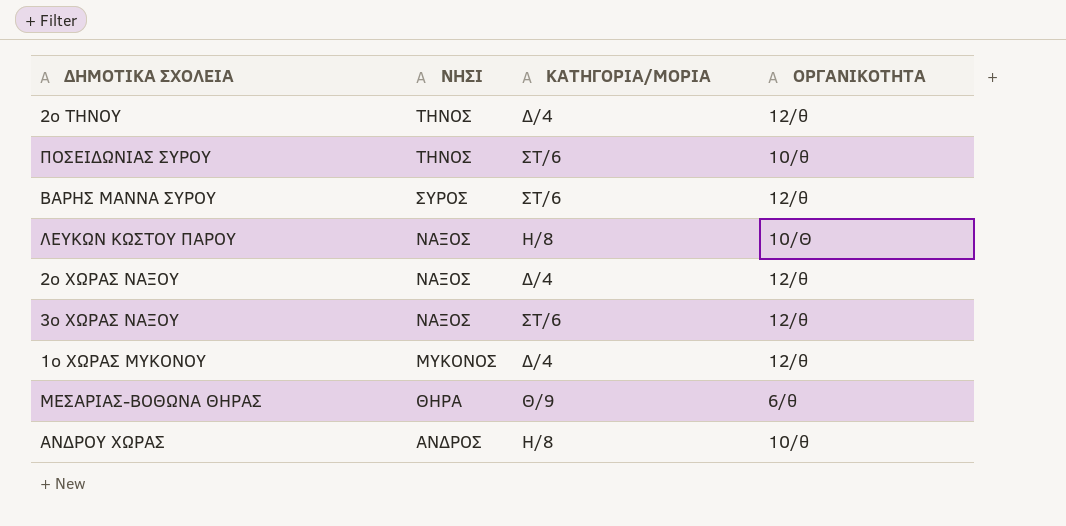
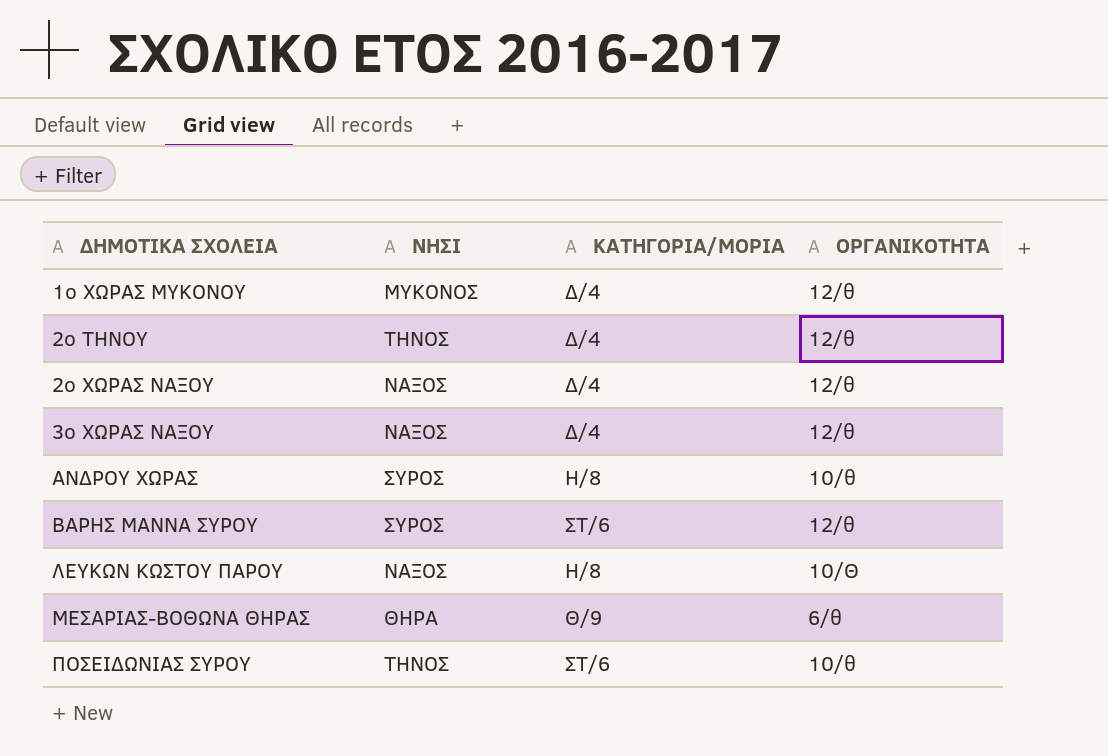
row order: ΝΗΣΙ descending -> ΔΗΜΟΤΙΚΑ ΣΧΟΛΕΙΑ ascending
3ο ΧΩΡΑΣ ΝΑΞΟΥ | ΚΑΤΗΓΟΡΙΑ/ΜΟΡΙΑ: ΣΤ/6 -> Δ/4
ΑΝΔΡΟΥ ΧΩΡΑΣ | ΝΗΣΙ: ΑΝΔΡΟΣ -> ΣΥΡΟΣ

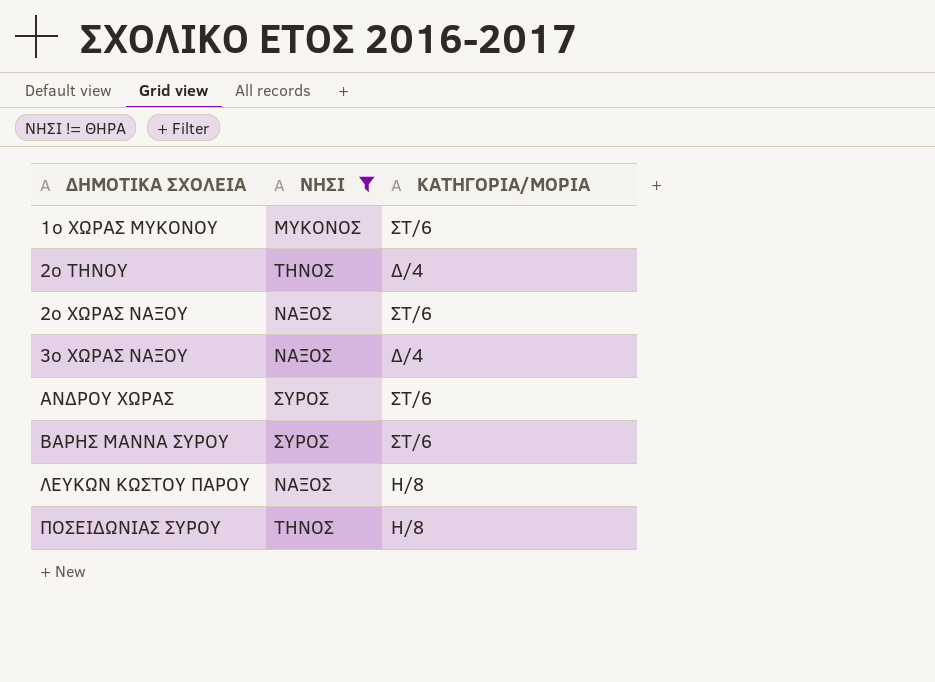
filter: none -> ΝΗΣΙ != ΘΗΡΑ
column ΟΡΓΑΝΙΚΟΤΗΤΑ | position: 4 -> none
1ο ΧΩΡΑΣ ΜΥΚΟΝΟΥ | ΚΑΤΗΓΟΡΙΑ/ΜΟΡΙΑ: Δ/4 -> ΣΤ/6
2ο ΧΩΡΑΣ ΝΑΞΟΥ | ΚΑΤΗΓΟΡΙΑ/ΜΟΡΙΑ: Δ/4 -> ΣΤ/6
ΑΝΔΡΟΥ ΧΩΡΑΣ | ΚΑΤΗΓΟΡΙΑ/ΜΟΡΙΑ: Η/8 -> ΣΤ/6
ΠΟΣΕΙΔΩΝΙΑΣ ΣΥΡΟΥ | ΚΑΤΗΓΟΡΙΑ/ΜΟΡΙΑ: ΣΤ/6 -> Η/8

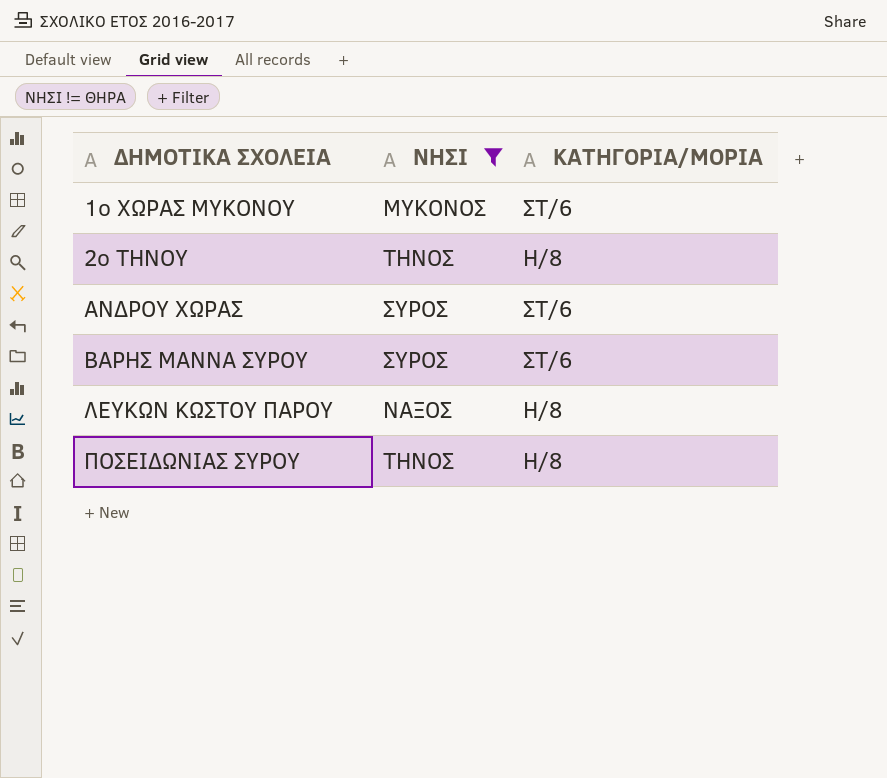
row 2ο ΧΩΡΑΣ ΝΑΞΟΥ: ΝΑΞΟΣ | ΣΤ/6 -> none
row 3ο ΧΩΡΑΣ ΝΑΞΟΥ: ΝΑΞΟΣ | Δ/4 -> none
2ο ΤΗΝΟΥ | ΚΑΤΗΓΟΡΙΑ/ΜΟΡΙΑ: Δ/4 -> Η/8

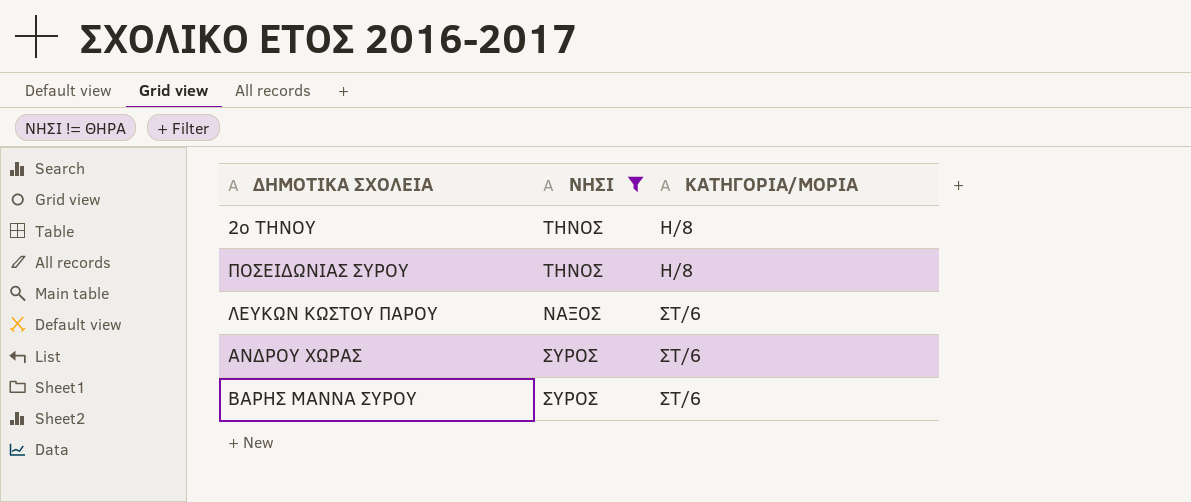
row order: ΔΗΜΟΤΙΚΑ ΣΧΟΛΕΙΑ ascending -> ΚΑΤΗΓΟΡΙΑ/ΜΟΡΙΑ ascending
row 1ο ΧΩΡΑΣ ΜΥΚΟΝΟΥ: ΜΥΚΟΝΟΣ | ΣΤ/6 -> none
ΛΕΥΚΩΝ ΚΩΣΤΟΥ ΠΑΡΟΥ | ΚΑΤΗΓΟΡΙΑ/ΜΟΡΙΑ: Η/8 -> ΣΤ/6

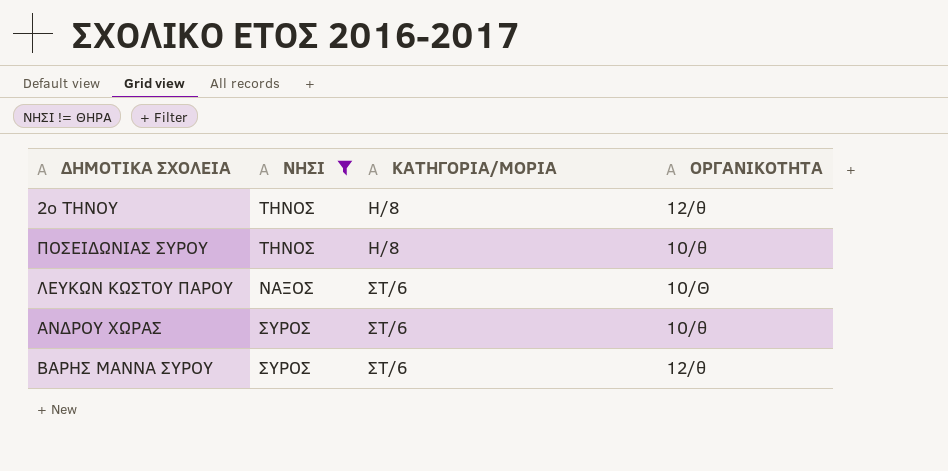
column ΟΡΓΑΝΙΚΟΤΗΤΑ | position: none -> 4

